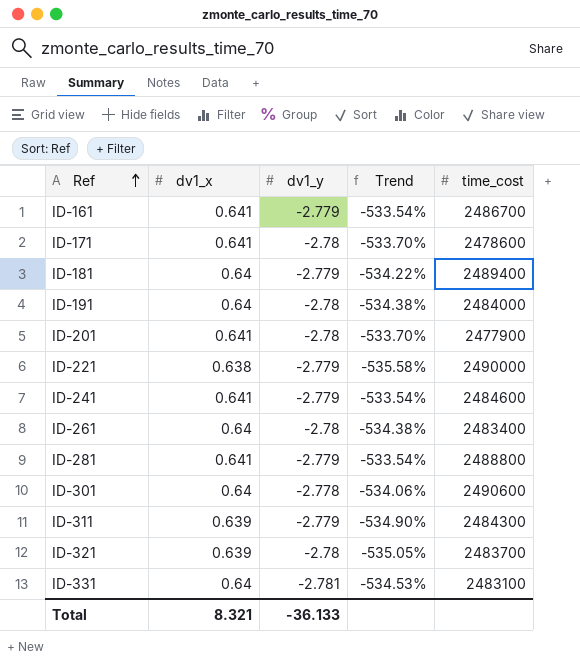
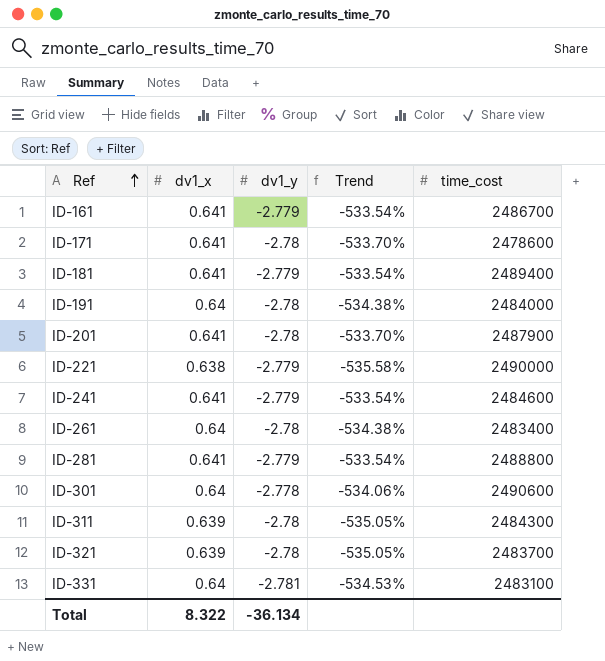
ID-181 | dv1_x: 0.64 -> 0.641
ID-181 | Trend: -534.22% -> -533.54%
ID-201 | time_cost: 2477900 -> 2487900
ID-311 | dv1_y: -2.779 -> -2.78
ID-311 | Trend: -534.90% -> -535.05%
Total | dv1_x: 8.321 -> 8.322
Total | dv1_y: -36.133 -> -36.134

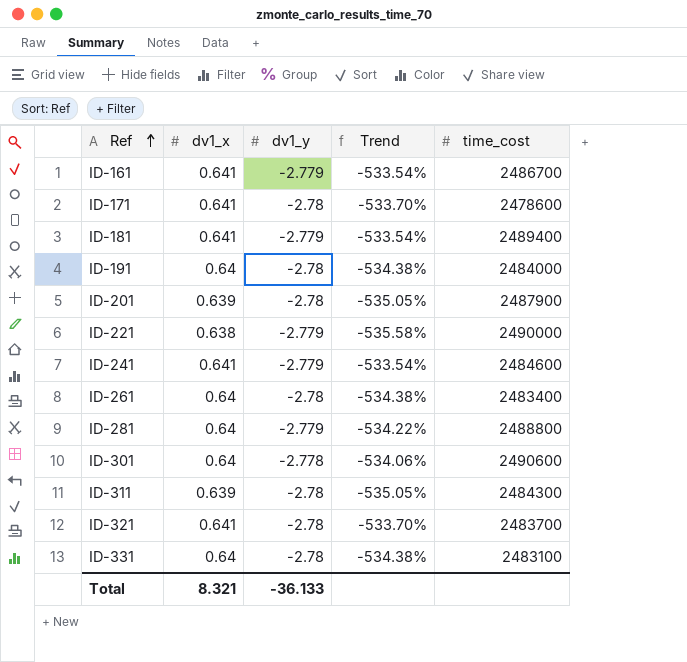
ID-201 | dv1_x: 0.641 -> 0.639
ID-201 | Trend: -533.70% -> -535.05%
ID-281 | dv1_x: 0.641 -> 0.64
ID-281 | Trend: -533.54% -> -534.22%
ID-321 | dv1_x: 0.639 -> 0.641
ID-321 | Trend: -535.05% -> -533.70%
ID-331 | dv1_y: -2.781 -> -2.78
ID-331 | Trend: -534.53% -> -534.38%
Total | dv1_x: 8.322 -> 8.321
Total | dv1_y: -36.134 -> -36.133

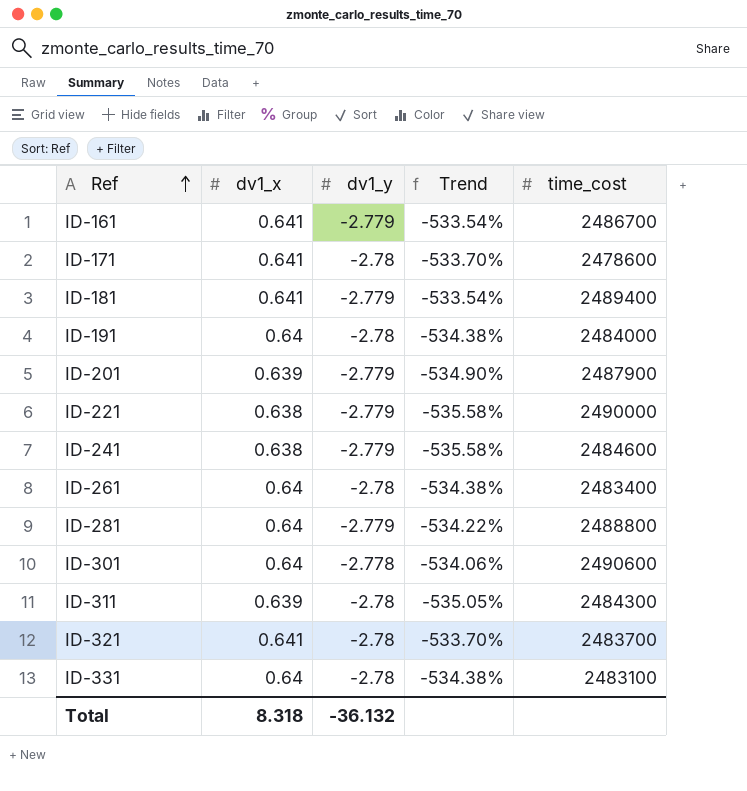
ID-201 | dv1_y: -2.78 -> -2.779
ID-201 | Trend: -535.05% -> -534.90%
ID-241 | dv1_x: 0.641 -> 0.638
ID-241 | Trend: -533.54% -> -535.58%
Total | dv1_x: 8.321 -> 8.318
Total | dv1_y: -36.133 -> -36.132

